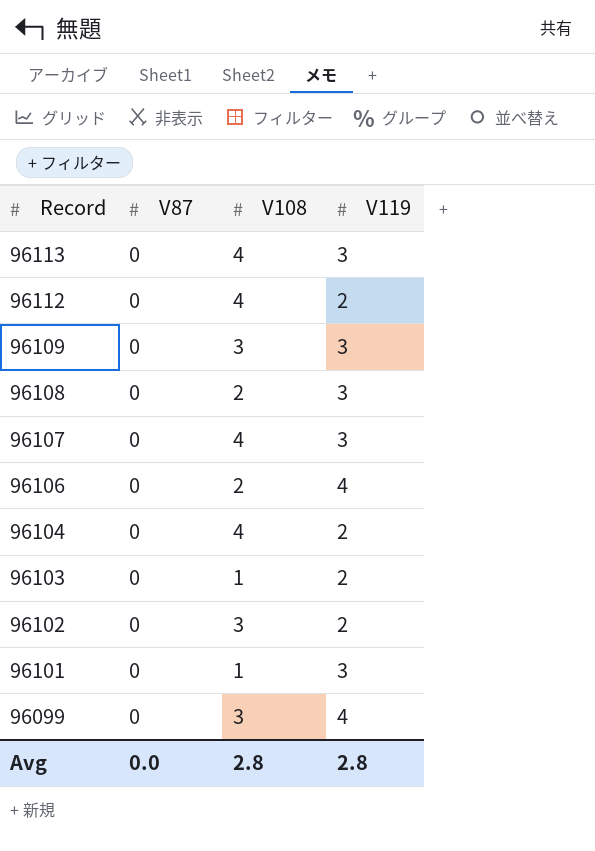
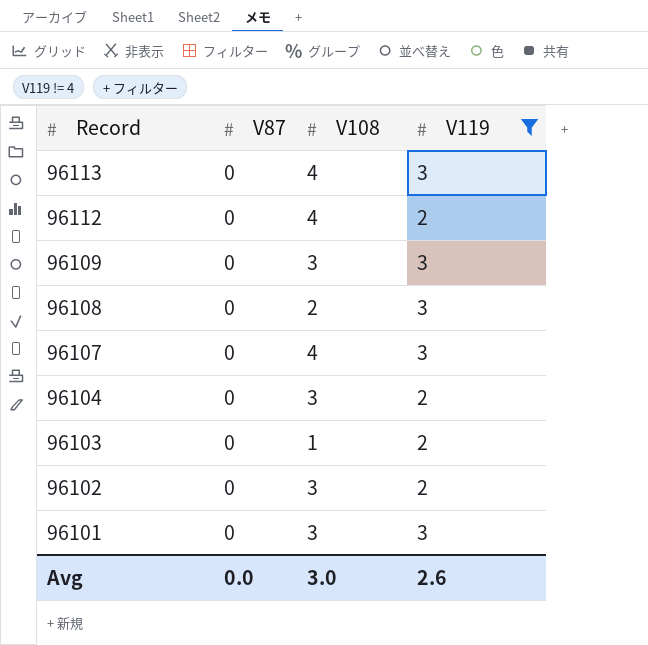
filter: none -> V119 != 4
96104 | V108: 4 -> 3
96101 | V108: 1 -> 3
Avg | V108: 2.8 -> 3.0
Avg | V119: 2.8 -> 2.6

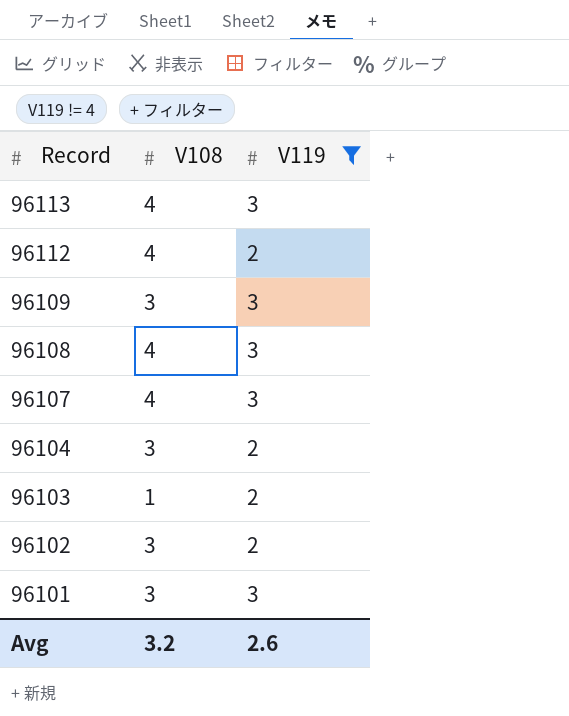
column V87 | position: 2 -> none
96108 | V108: 2 -> 4
Avg | V108: 3.0 -> 3.2

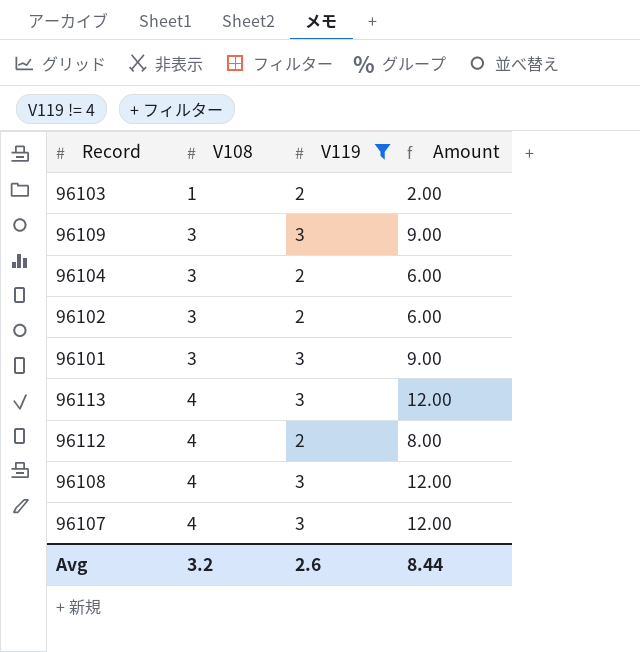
row order: Record descending -> V108 ascending
column Amount | formula: none -> [V108] * [V119]

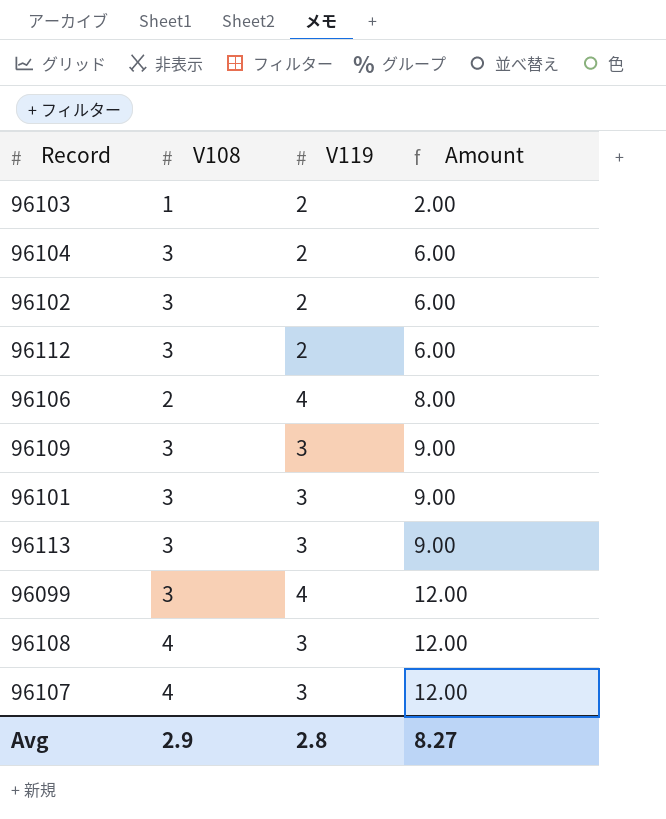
filter: V119 != 4 -> none
row order: V108 ascending -> Amount ascending
96112 | V108: 4 -> 3
96112 | Amount: 8.00 -> 6.00
96113 | V108: 4 -> 3
96113 | Amount: 12.00 -> 9.00
Avg | V108: 3.2 -> 2.9
Avg | V119: 2.6 -> 2.8
Avg | Amount: 8.44 -> 8.27

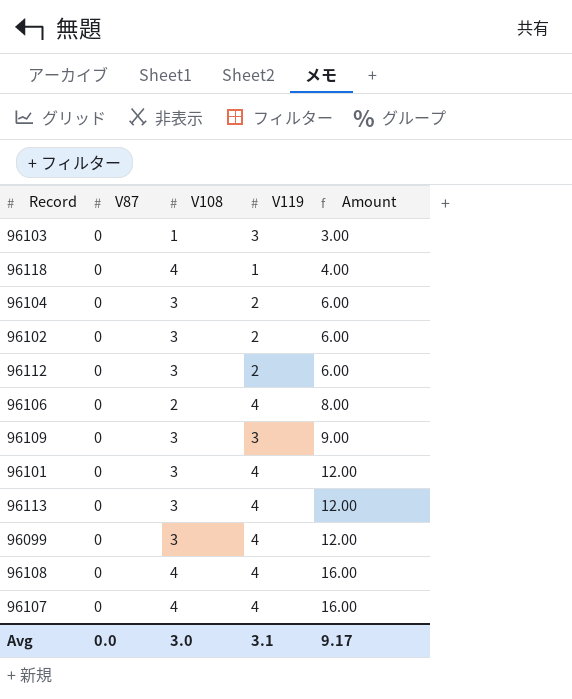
column V87 | position: none -> 2
96103 | V119: 2 -> 3
96103 | Amount: 2.00 -> 3.00
row 96118: none -> 0 | 4 | 1 | 4.00
96101 | V119: 3 -> 4
96101 | Amount: 9.00 -> 12.00
96113 | V119: 3 -> 4
96113 | Amount: 9.00 -> 12.00
96108 | V119: 3 -> 4
96108 | Amount: 12.00 -> 16.00
96107 | V119: 3 -> 4
96107 | Amount: 12.00 -> 16.00
Avg | V108: 2.9 -> 3.0
Avg | V119: 2.8 -> 3.1
Avg | Amount: 8.27 -> 9.17

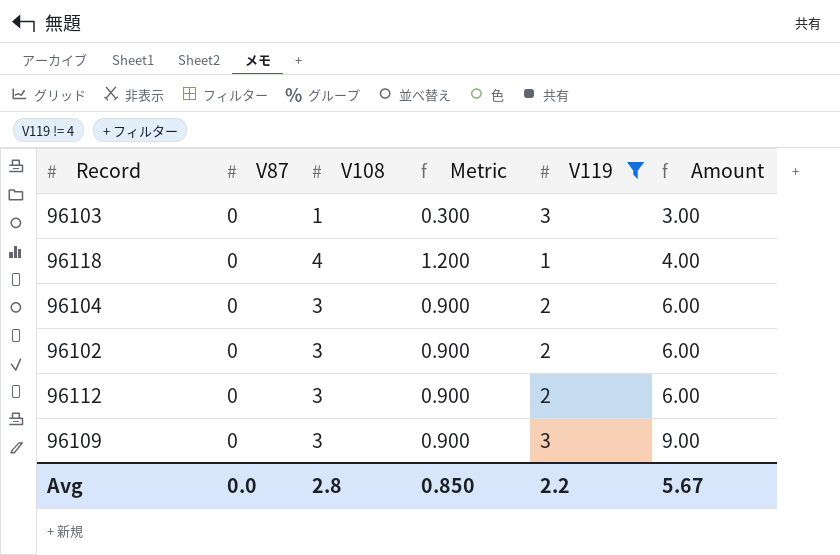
filter: none -> V119 != 4
column Metric | formula: none -> [V108] * 0.3
Avg | V108: 3.0 -> 2.8
Avg | V119: 3.1 -> 2.2
Avg | Amount: 9.17 -> 5.67

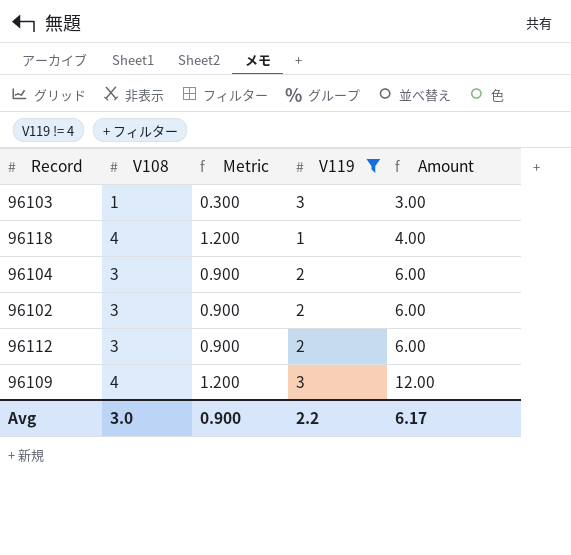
column V87 | position: 2 -> none
96109 | V108: 3 -> 4
96109 | Metric: 0.900 -> 1.200
96109 | Amount: 9.00 -> 12.00
Avg | V108: 2.8 -> 3.0
Avg | Metric: 0.850 -> 0.900
Avg | Amount: 5.67 -> 6.17

